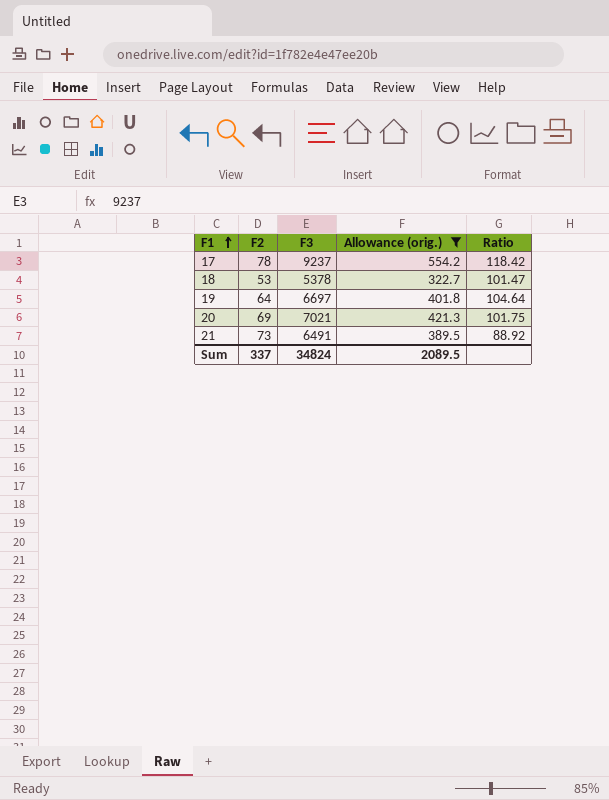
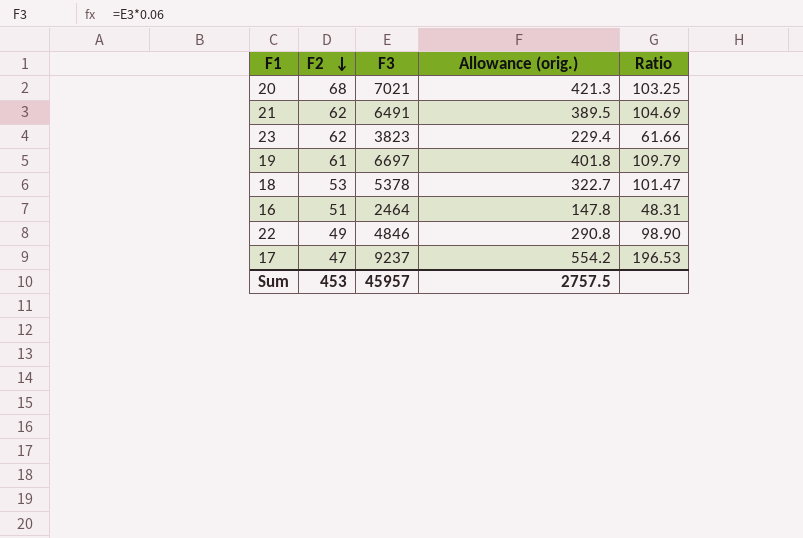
filter: Allowance (orig.) >= 322.7 -> none
row order: F1 ascending -> F2 descending
20 | F2: 69 -> 68
20 | Ratio: 101.75 -> 103.25
21 | F2: 73 -> 62
21 | Ratio: 88.92 -> 104.69
19 | F2: 64 -> 61
19 | Ratio: 104.64 -> 109.79
17 | F2: 78 -> 47
17 | Ratio: 118.42 -> 196.53
Sum | F2: 337 -> 453
Sum | F3: 34824 -> 45957
Sum | Allowance (orig.): 2089.5 -> 2757.5

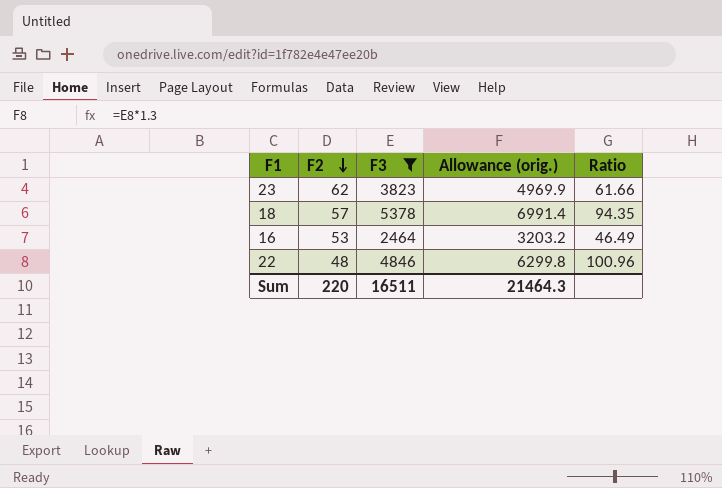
filter: none -> F3 <= 5378
column Allowance (orig.) | formula: [F3] * 0.06 -> [F3] * 1.3
18 | F2: 53 -> 57
18 | Ratio: 101.47 -> 94.35
16 | F2: 51 -> 53
16 | Ratio: 48.31 -> 46.49
22 | F2: 49 -> 48
22 | Ratio: 98.90 -> 100.96
Sum | F2: 453 -> 220
Sum | F3: 45957 -> 16511
Sum | Allowance (orig.): 2757.5 -> 21464.3

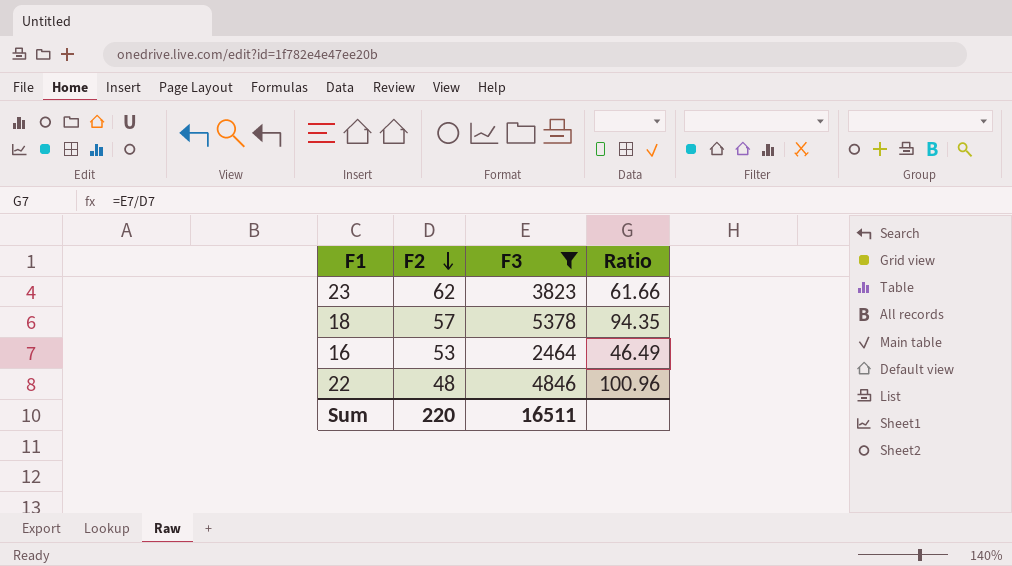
column Allowance (orig.) | formula: [F3] * 1.3 -> none

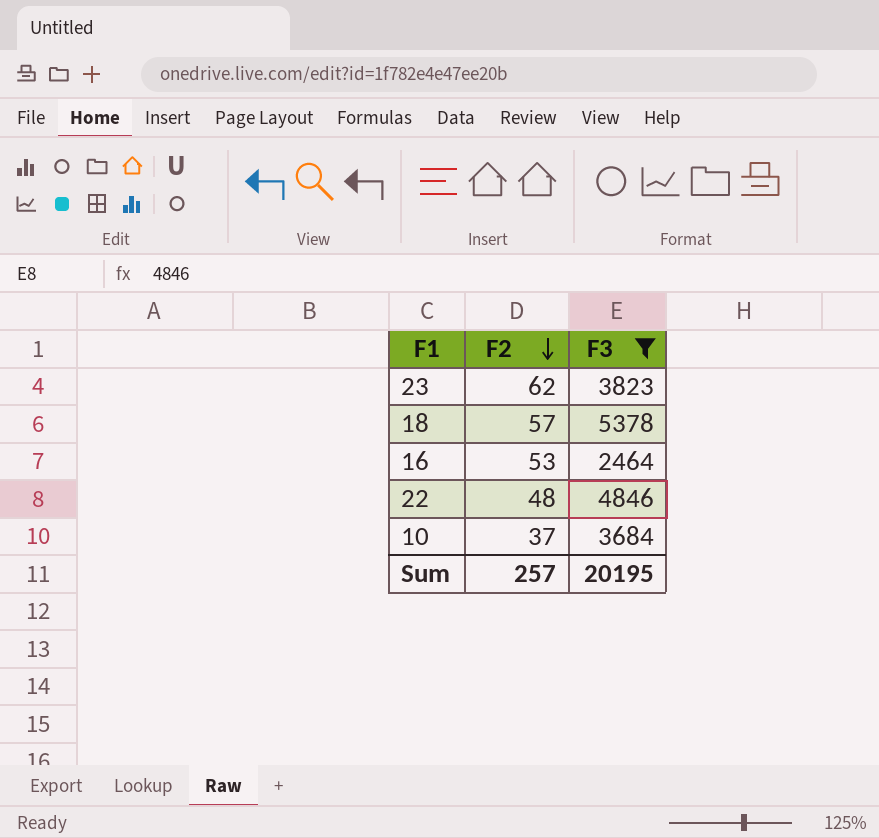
column Ratio | formula: [F3] / [F2] -> none
row 10: none -> 37 | 3684
Sum | F2: 220 -> 257
Sum | F3: 16511 -> 20195

